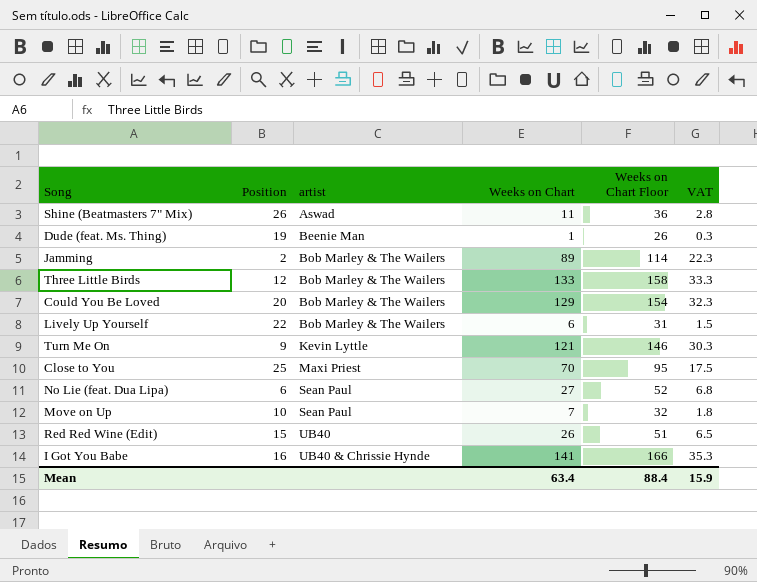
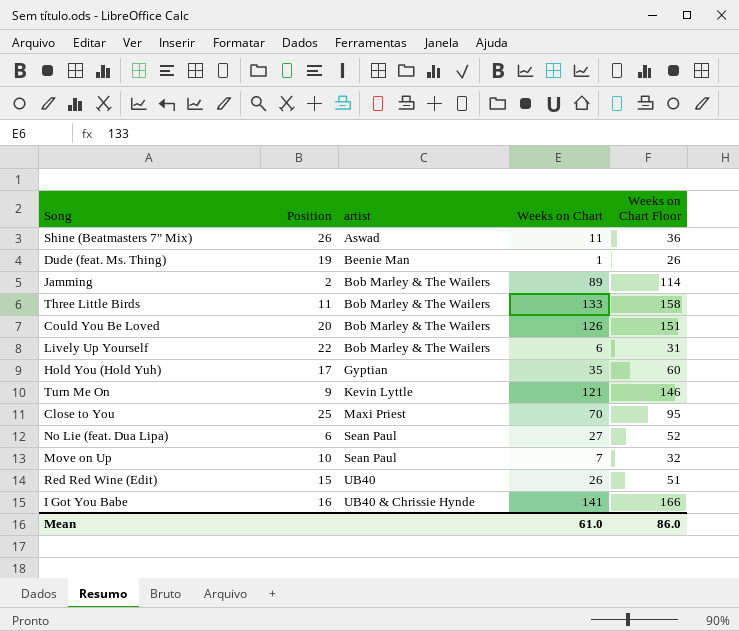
column VAT | formula: [Weeks on Chart] * 0.25 -> none
Three Little Birds | Position: 12 -> 11
Could You Be Loved | Weeks on Chart: 129 -> 126
Could You Be Loved | Weeks on Chart Floor: 154 -> 151
row Hold You (Hold Yuh): none -> 17 | Gyptian | 35 | 60
Mean | Weeks on Chart: 63.4 -> 61.0
Mean | Weeks on Chart Floor: 88.4 -> 86.0

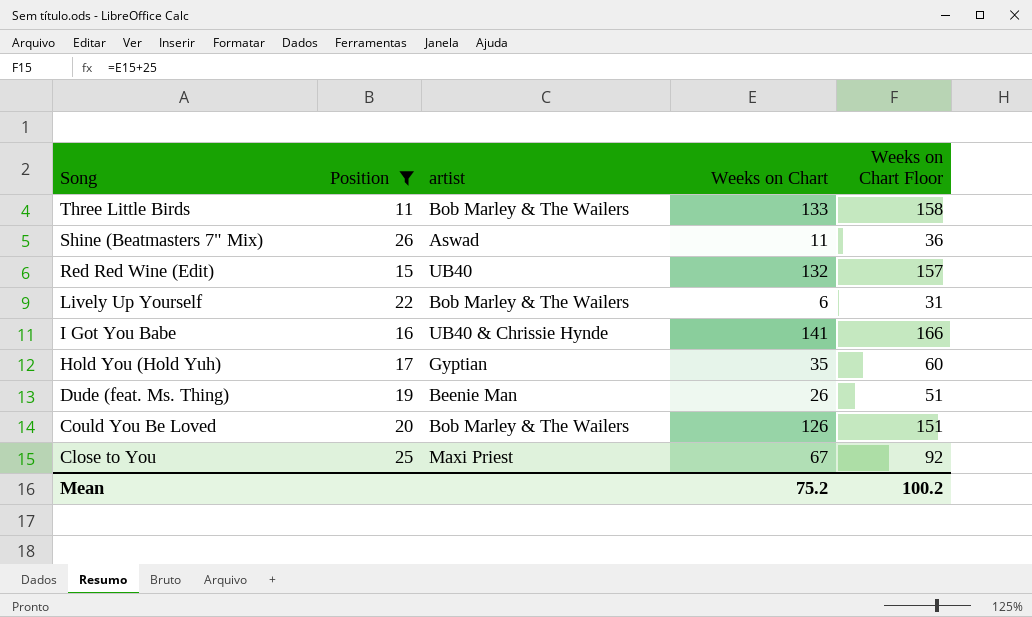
filter: none -> Position >= 11
row order: artist ascending -> Song descending
Red Red Wine (Edit) | Weeks on Chart: 26 -> 132
Red Red Wine (Edit) | Weeks on Chart Floor: 51 -> 157
Dude (feat. Ms. Thing) | Weeks on Chart: 1 -> 26
Dude (feat. Ms. Thing) | Weeks on Chart Floor: 26 -> 51
Close to You | Weeks on Chart: 70 -> 67
Close to You | Weeks on Chart Floor: 95 -> 92
Mean | Weeks on Chart: 61.0 -> 75.2
Mean | Weeks on Chart Floor: 86.0 -> 100.2

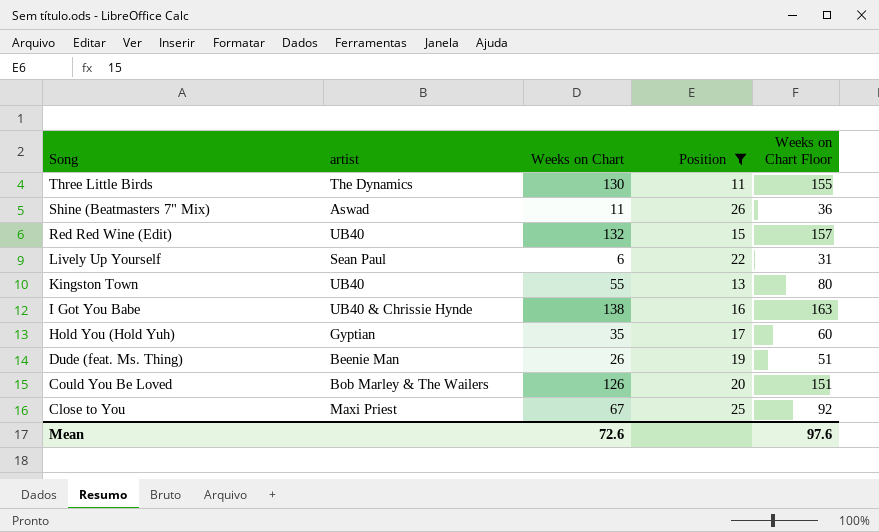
column Position | position: 2 -> 4
Three Little Birds | artist: Bob Marley & The Wailers -> The Dynamics
Three Little Birds | Weeks on Chart: 133 -> 130
Three Little Birds | Weeks on Chart Floor: 158 -> 155
Lively Up Yourself | artist: Bob Marley & The Wailers -> Sean Paul
row Kingston Town: none -> UB40 | 55 | 13 | 80
I Got You Babe | Weeks on Chart: 141 -> 138
I Got You Babe | Weeks on Chart Floor: 166 -> 163
Mean | Weeks on Chart: 75.2 -> 72.6
Mean | Weeks on Chart Floor: 100.2 -> 97.6

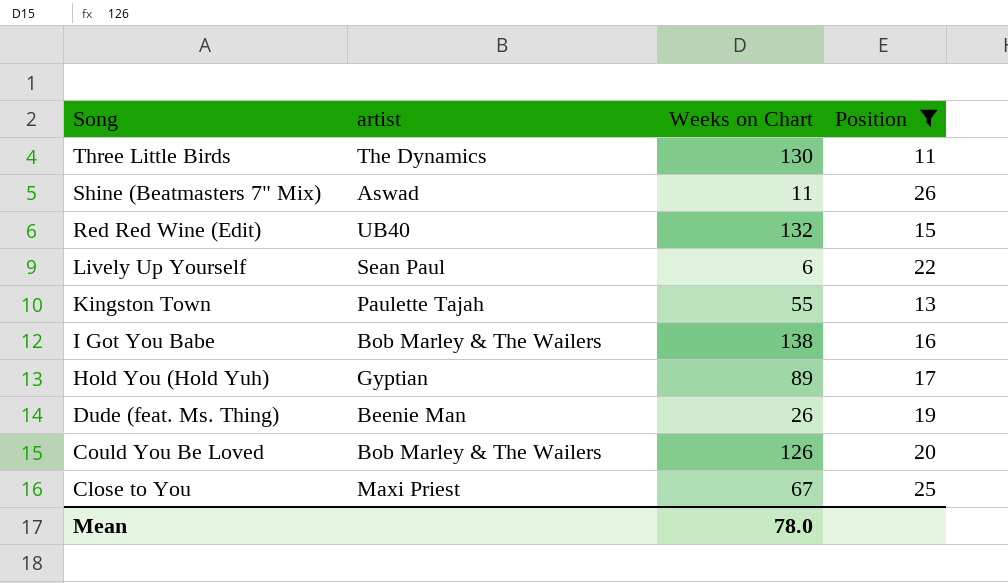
column Weeks on Chart Floor | formula: [Weeks on Chart] + 25 -> none
Kingston Town | artist: UB40 -> Paulette Tajah
I Got You Babe | artist: UB40 & Chrissie Hynde -> Bob Marley & The Wailers
Hold You (Hold Yuh) | Weeks on Chart: 35 -> 89
Mean | Weeks on Chart: 72.6 -> 78.0

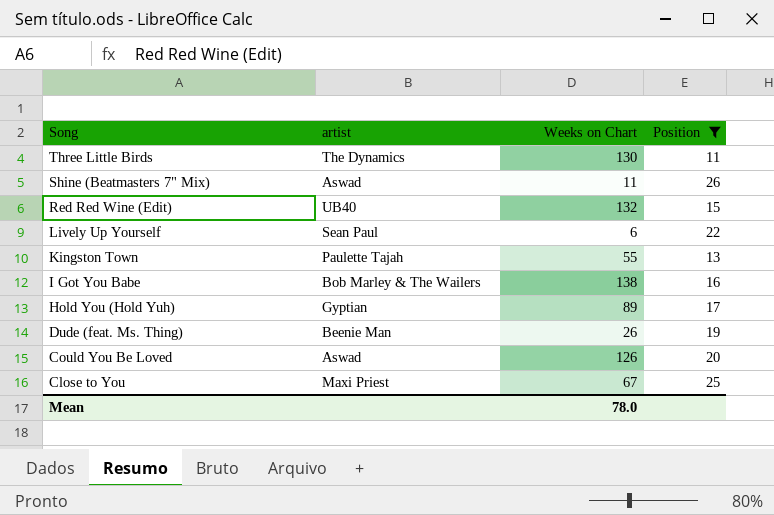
Could You Be Loved | artist: Bob Marley & The Wailers -> Aswad

